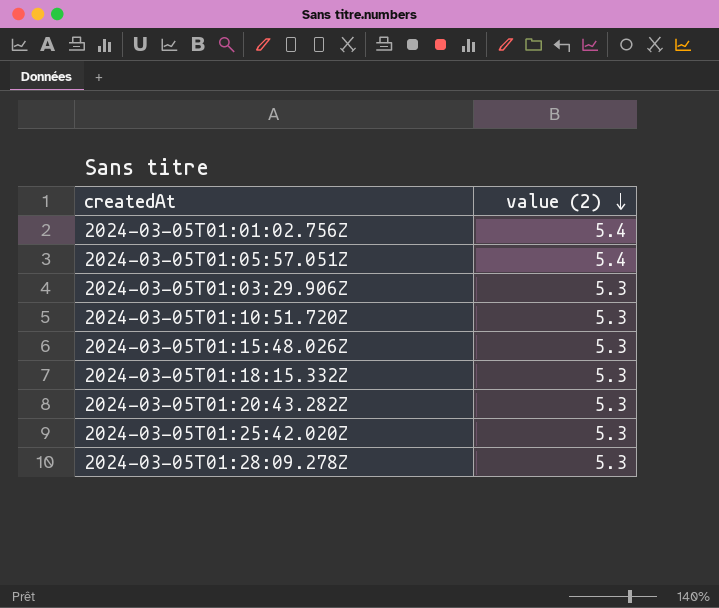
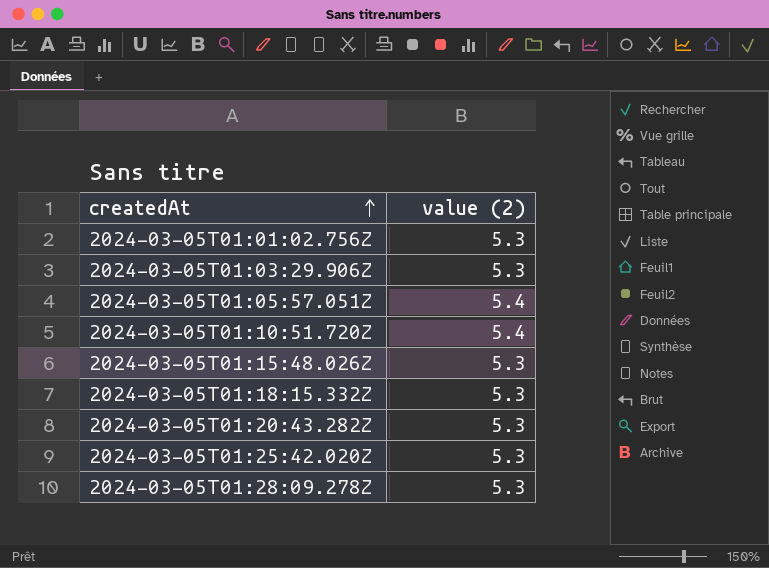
row order: value (2) descending -> createdAt ascending
2024-03-05T01:01:02.756Z | value (2): 5.4 -> 5.3
2024-03-05T01:10:51.720Z | value (2): 5.3 -> 5.4

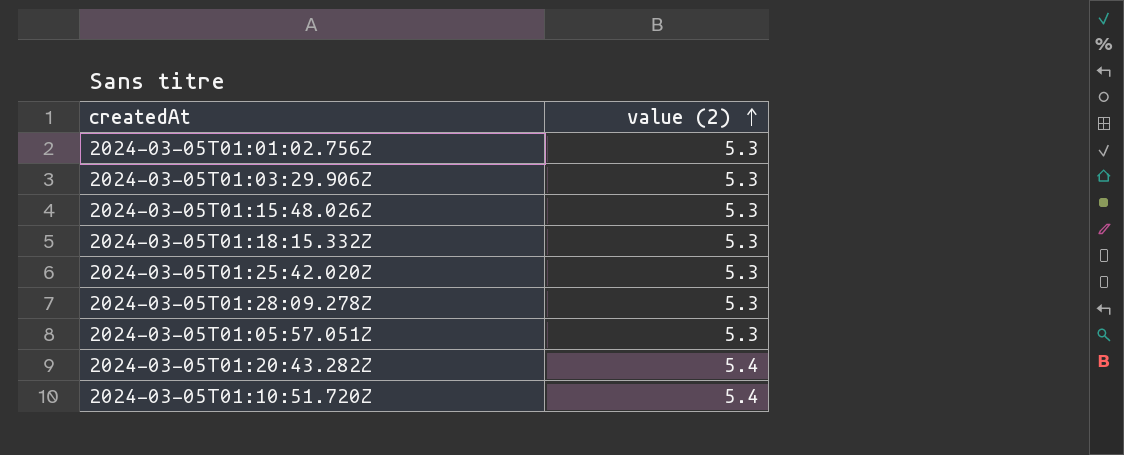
row order: createdAt ascending -> value (2) ascending
2024-03-05T01:05:57.051Z | value (2): 5.4 -> 5.3
2024-03-05T01:20:43.282Z | value (2): 5.3 -> 5.4

